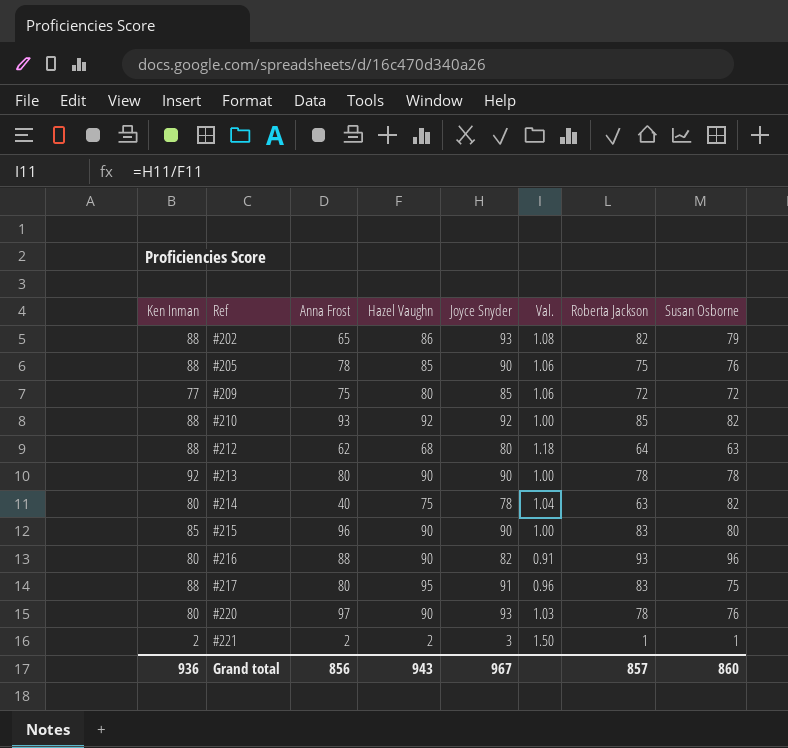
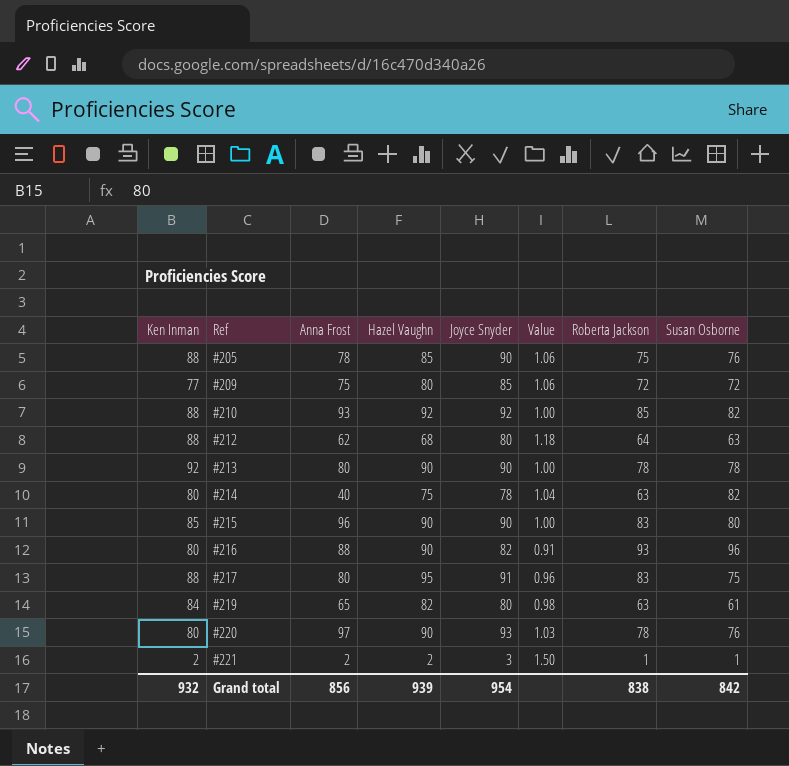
column name: Val. -> Value
row #202: 88 | 65 | 86 | 93 | 1.08 | 82 | 79 -> none
row #219: none -> 84 | 65 | 82 | 80 | 0.98 | 63 | 61
Grand total | Ken Inman: 936 -> 932
Grand total | Hazel Vaughn: 943 -> 939
Grand total | Joyce Snyder: 967 -> 954
Grand total | Roberta Jackson: 857 -> 838
Grand total | Susan Osborne: 860 -> 842

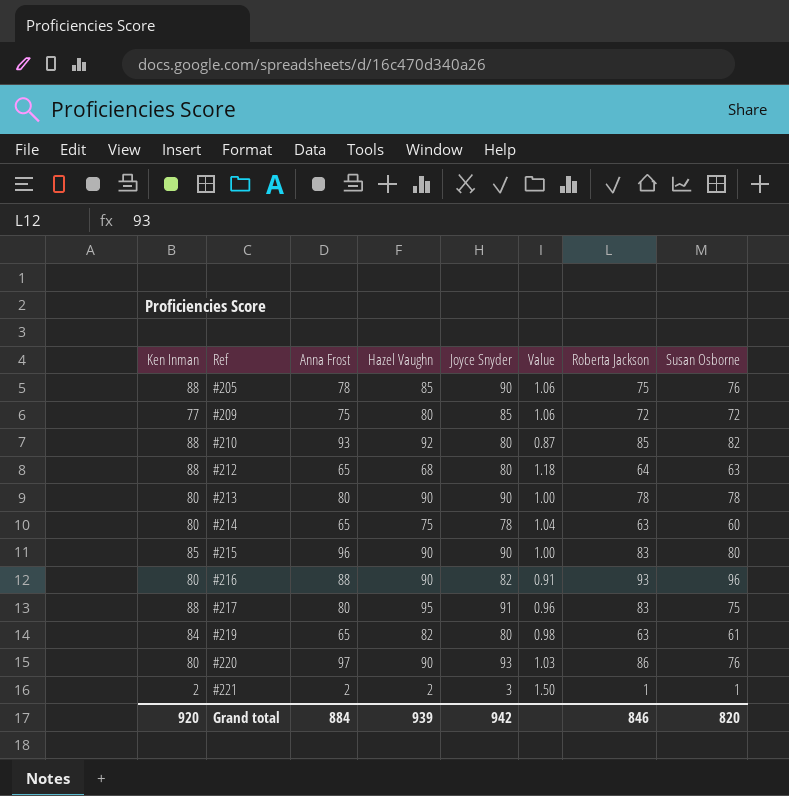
#210 | Joyce Snyder: 92 -> 80
#210 | Value: 1.00 -> 0.87
#212 | Anna Frost: 62 -> 65
#213 | Ken Inman: 92 -> 80
#214 | Anna Frost: 40 -> 65
#214 | Susan Osborne: 82 -> 60
#220 | Roberta Jackson: 78 -> 86
Grand total | Ken Inman: 932 -> 920
Grand total | Anna Frost: 856 -> 884
Grand total | Joyce Snyder: 954 -> 942
Grand total | Roberta Jackson: 838 -> 846
Grand total | Susan Osborne: 842 -> 820

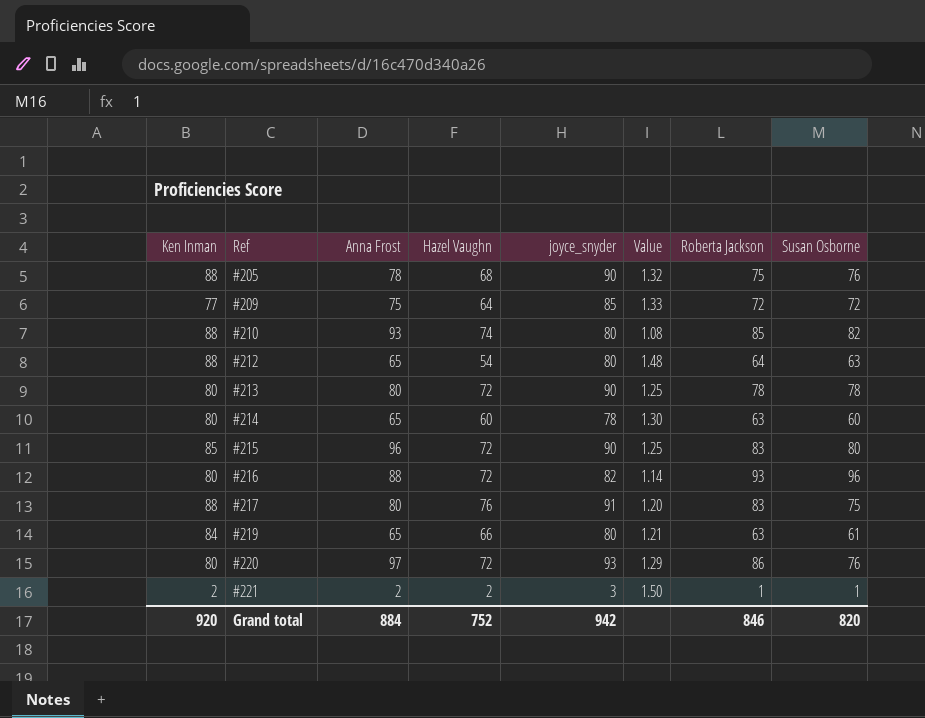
column name: Joyce Snyder -> joyce_snyder
#205 | Hazel Vaughn: 85 -> 68
#205 | Value: 1.06 -> 1.32
#209 | Hazel Vaughn: 80 -> 64
#209 | Value: 1.06 -> 1.33
#210 | Hazel Vaughn: 92 -> 74
#210 | Value: 0.87 -> 1.08
#212 | Hazel Vaughn: 68 -> 54
#212 | Value: 1.18 -> 1.48
#213 | Hazel Vaughn: 90 -> 72
#213 | Value: 1.00 -> 1.25
#214 | Hazel Vaughn: 75 -> 60
#214 | Value: 1.04 -> 1.30
#215 | Hazel Vaughn: 90 -> 72
#215 | Value: 1.00 -> 1.25
#216 | Hazel Vaughn: 90 -> 72
#216 | Value: 0.91 -> 1.14
#217 | Hazel Vaughn: 95 -> 76
#217 | Value: 0.96 -> 1.20
#219 | Hazel Vaughn: 82 -> 66
#219 | Value: 0.98 -> 1.21
#220 | Hazel Vaughn: 90 -> 72
#220 | Value: 1.03 -> 1.29
Grand total | Hazel Vaughn: 939 -> 752

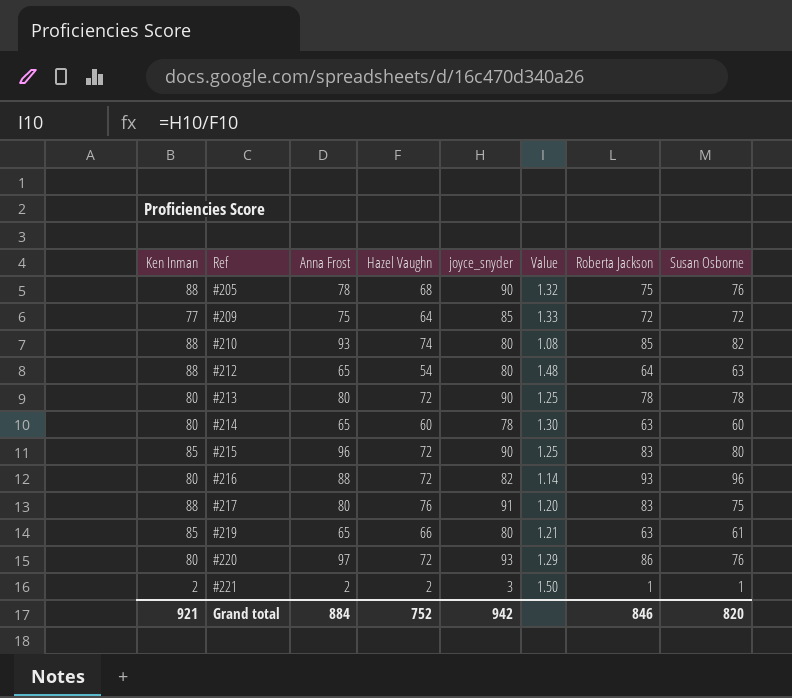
#219 | Ken Inman: 84 -> 85
Grand total | Ken Inman: 920 -> 921

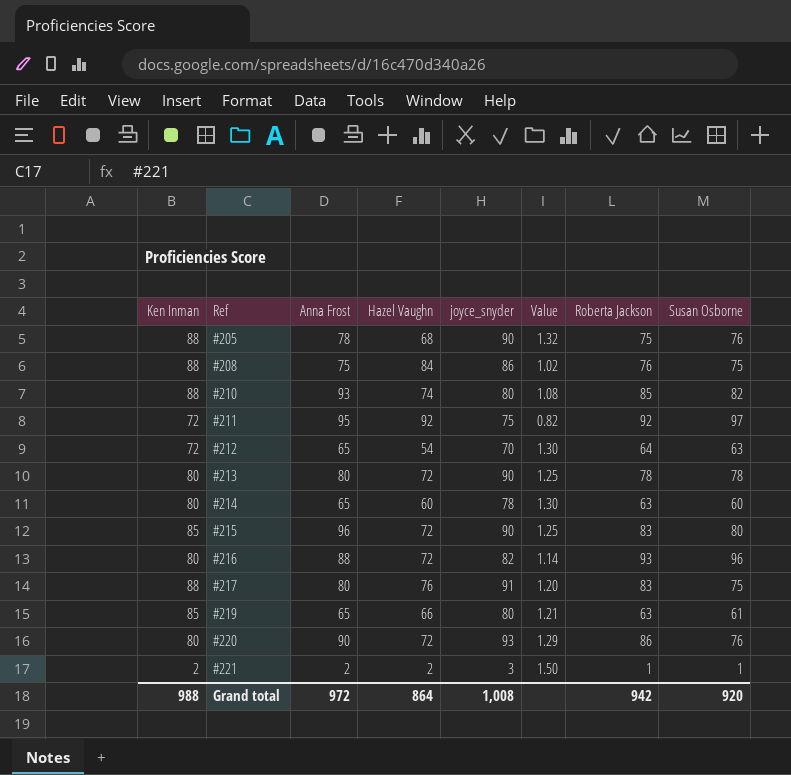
row #209: 77 | 75 | 64 | 85 | 1.33 | 72 | 72 -> none
row #208: none -> 88 | 75 | 84 | 86 | 1.02 | 76 | 75
row #211: none -> 72 | 95 | 92 | 75 | 0.82 | 92 | 97
#212 | Ken Inman: 88 -> 72
#212 | joyce_snyder: 80 -> 70
#212 | Value: 1.48 -> 1.30
#220 | Anna Frost: 97 -> 90
Grand total | Ken Inman: 921 -> 988
Grand total | Anna Frost: 884 -> 972
Grand total | Hazel Vaughn: 752 -> 864
Grand total | joyce_snyder: 942 -> 1,008
Grand total | Roberta Jackson: 846 -> 942
Grand total | Susan Osborne: 820 -> 920

